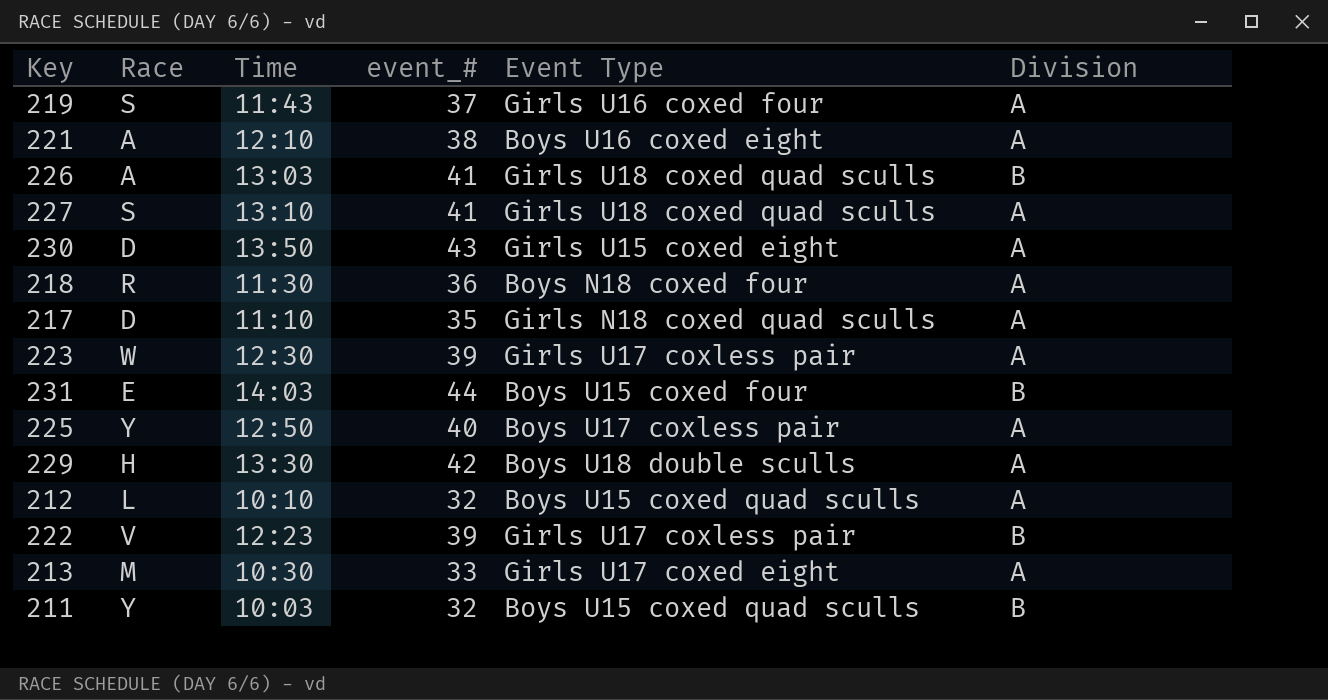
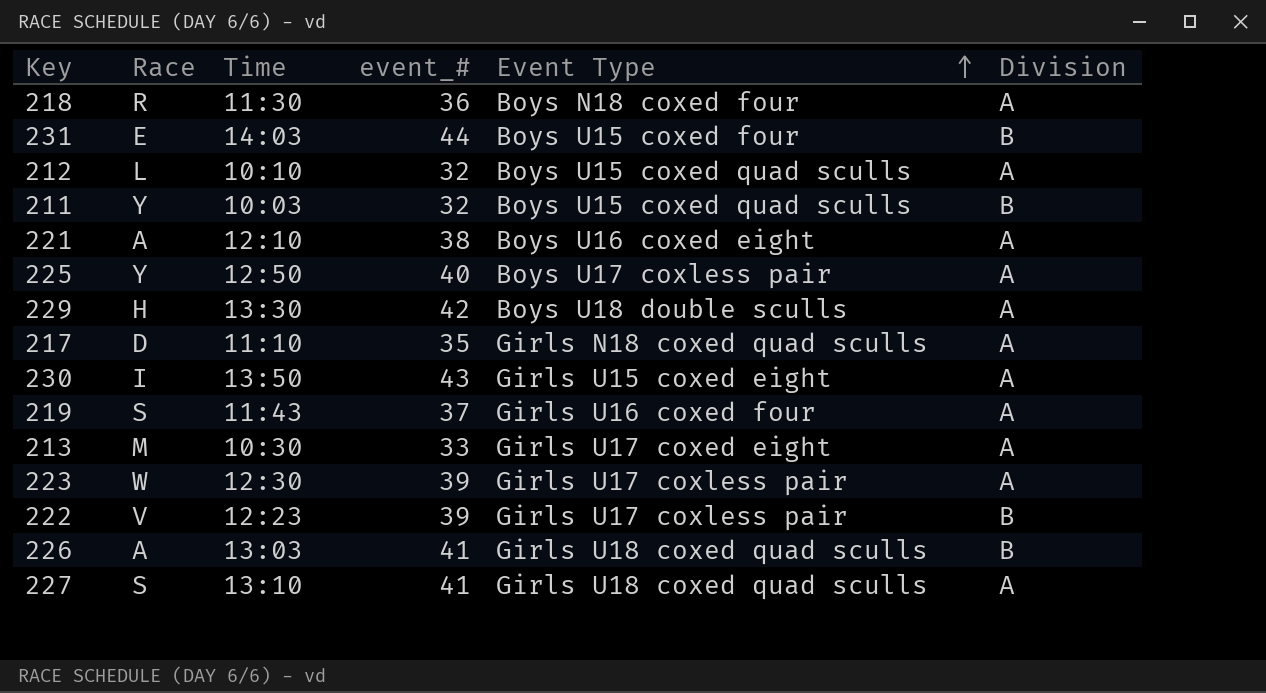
row order: none -> Event Type ascending
230 | Race: D -> I

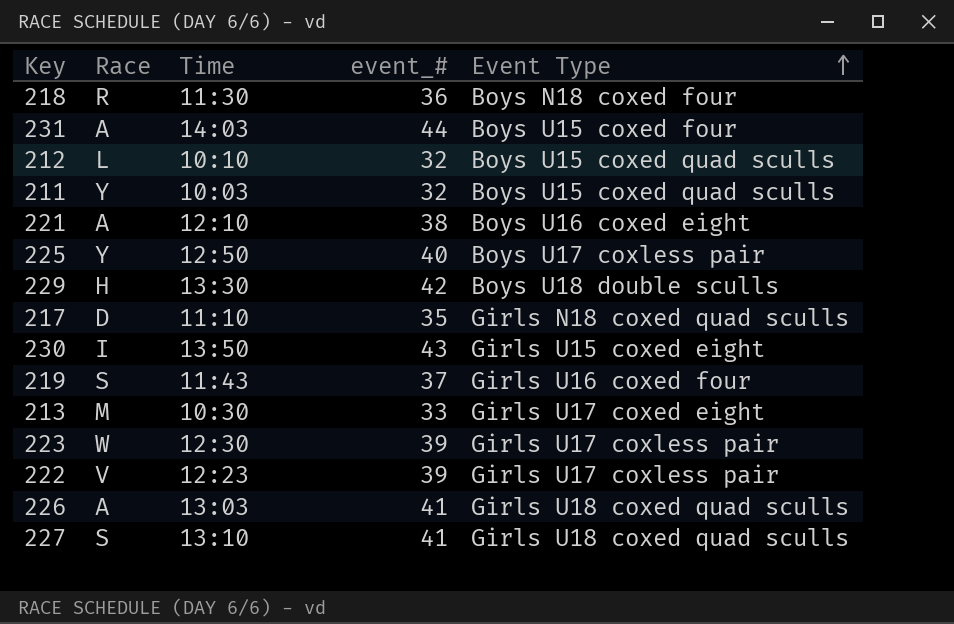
column Division | position: 6 -> none
231 | Race: E -> A

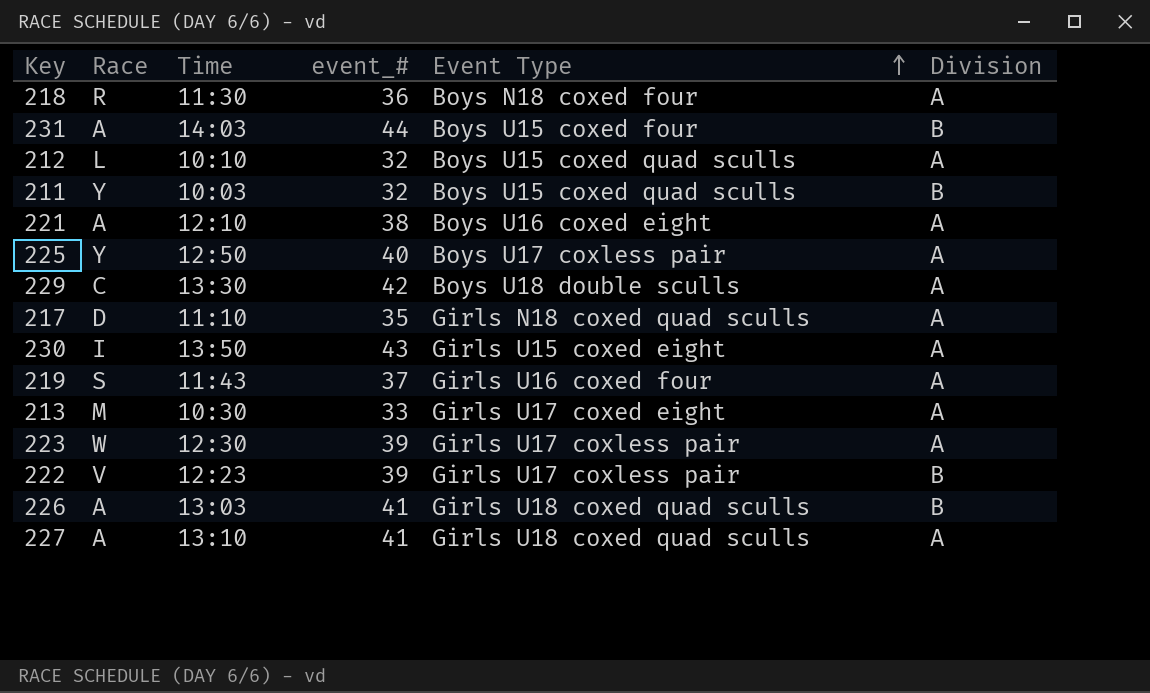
column Division | position: none -> 6
229 | Race: H -> C
227 | Race: S -> A

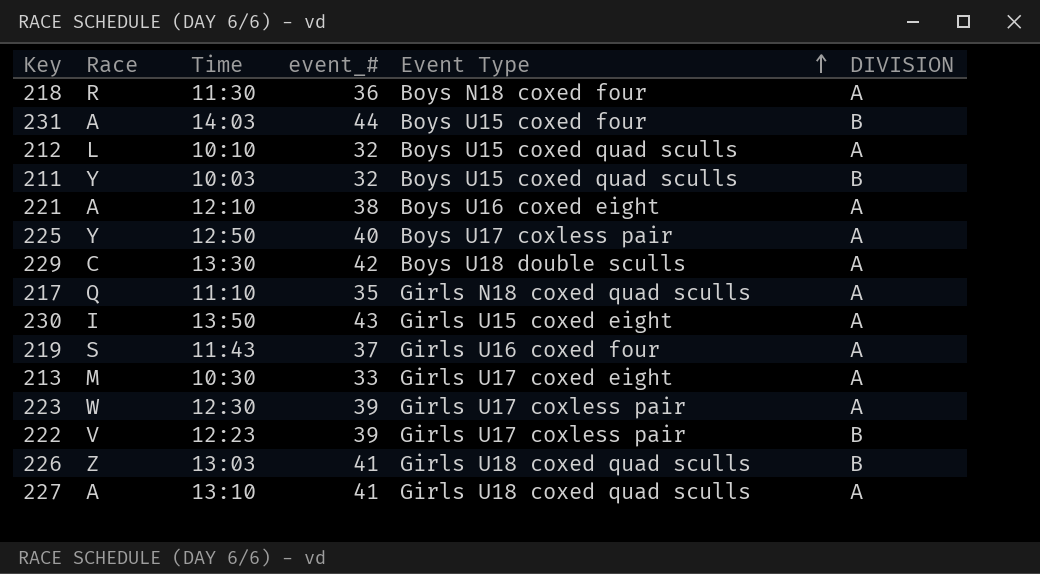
column name: Division -> DIVISION
217 | Race: D -> Q
226 | Race: A -> Z

